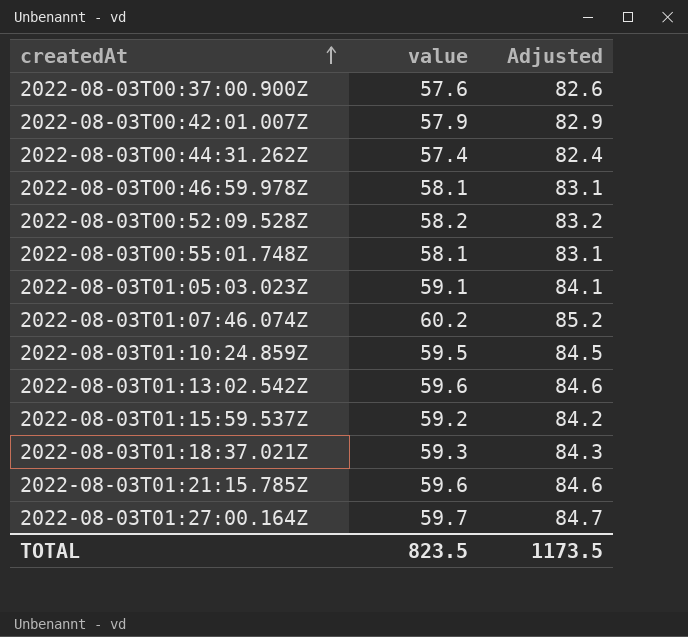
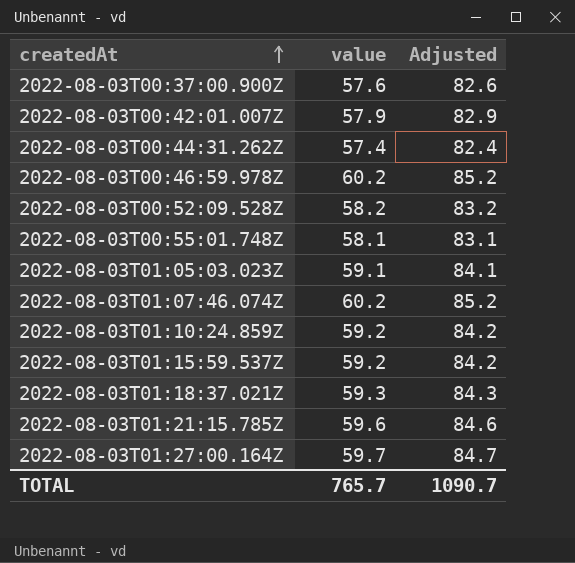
row 2022-08-03T01:13:02.542Z: 59.6 | 84.6 -> none
2022-08-03T00:46:59.978Z | value: 58.1 -> 60.2
2022-08-03T00:46:59.978Z | Adjusted: 83.1 -> 85.2
2022-08-03T01:10:24.859Z | value: 59.5 -> 59.2
2022-08-03T01:10:24.859Z | Adjusted: 84.5 -> 84.2
TOTAL | value: 823.5 -> 765.7
TOTAL | Adjusted: 1173.5 -> 1090.7

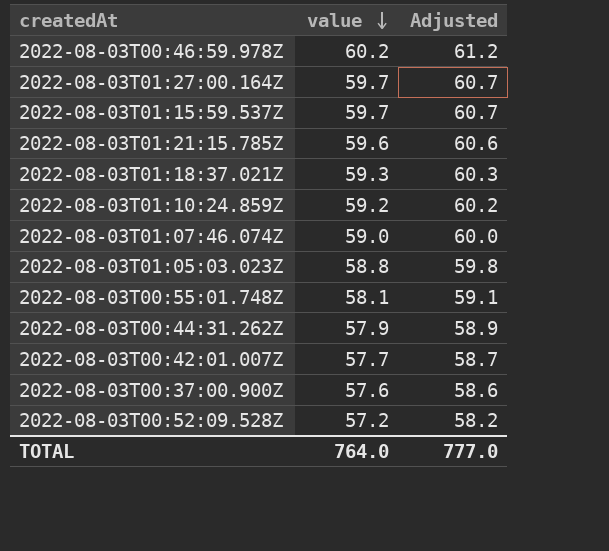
row order: createdAt ascending -> value descending
column Adjusted | formula: [value] + 25 -> [value] + 1
2022-08-03T01:15:59.537Z | value: 59.2 -> 59.7
2022-08-03T01:07:46.074Z | value: 60.2 -> 59.0
2022-08-03T01:05:03.023Z | value: 59.1 -> 58.8
2022-08-03T00:44:31.262Z | value: 57.4 -> 57.9
2022-08-03T00:42:01.007Z | value: 57.9 -> 57.7
2022-08-03T00:52:09.528Z | value: 58.2 -> 57.2
TOTAL | value: 765.7 -> 764.0
TOTAL | Adjusted: 1090.7 -> 777.0

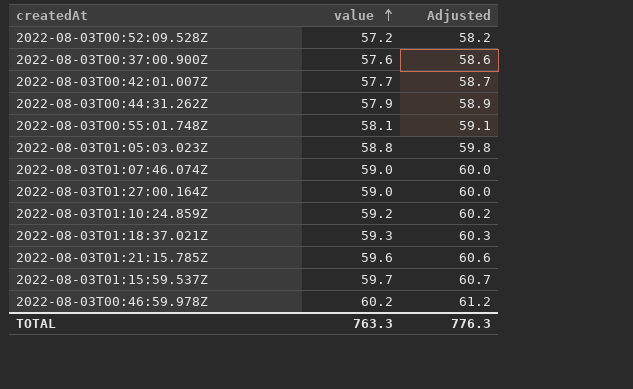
row order: value descending -> value ascending
2022-08-03T01:27:00.164Z | value: 59.7 -> 59.0
2022-08-03T01:27:00.164Z | Adjusted: 60.7 -> 60.0
TOTAL | value: 764.0 -> 763.3
TOTAL | Adjusted: 777.0 -> 776.3

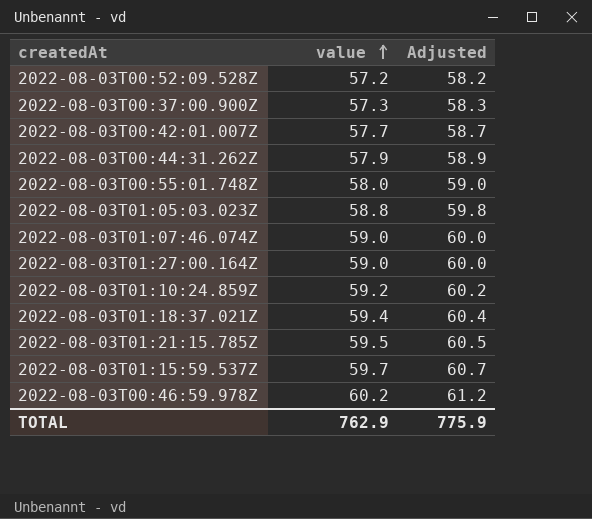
2022-08-03T00:37:00.900Z | value: 57.6 -> 57.3
2022-08-03T00:37:00.900Z | Adjusted: 58.6 -> 58.3
2022-08-03T00:55:01.748Z | value: 58.1 -> 58.0
2022-08-03T00:55:01.748Z | Adjusted: 59.1 -> 59.0
2022-08-03T01:18:37.021Z | value: 59.3 -> 59.4
2022-08-03T01:18:37.021Z | Adjusted: 60.3 -> 60.4
2022-08-03T01:21:15.785Z | value: 59.6 -> 59.5
2022-08-03T01:21:15.785Z | Adjusted: 60.6 -> 60.5
TOTAL | value: 763.3 -> 762.9
TOTAL | Adjusted: 776.3 -> 775.9

